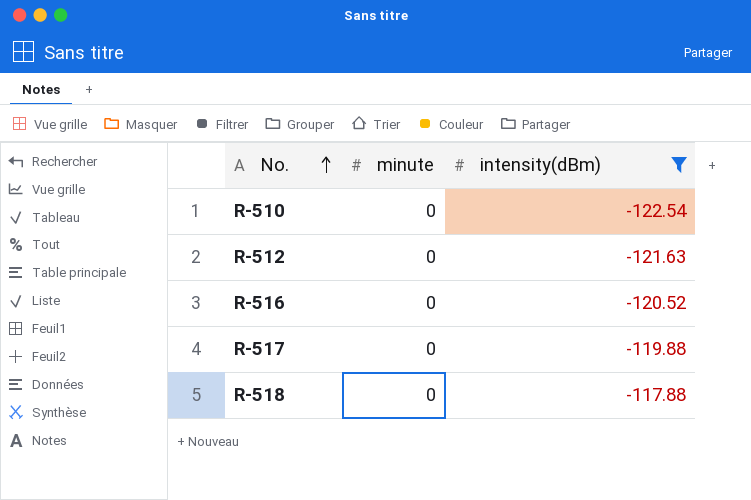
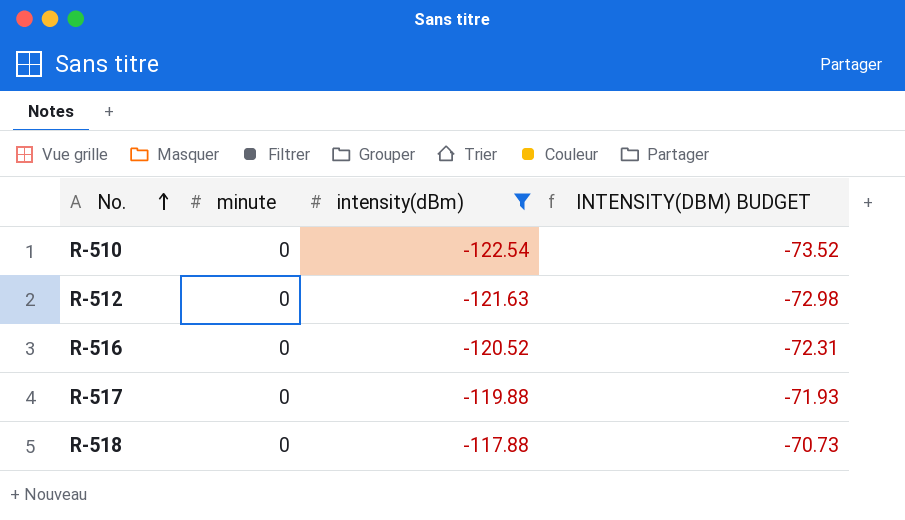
column INTENSITY(DBM) BUDGET | formula: none -> [intensity(dBm)] * 0.6

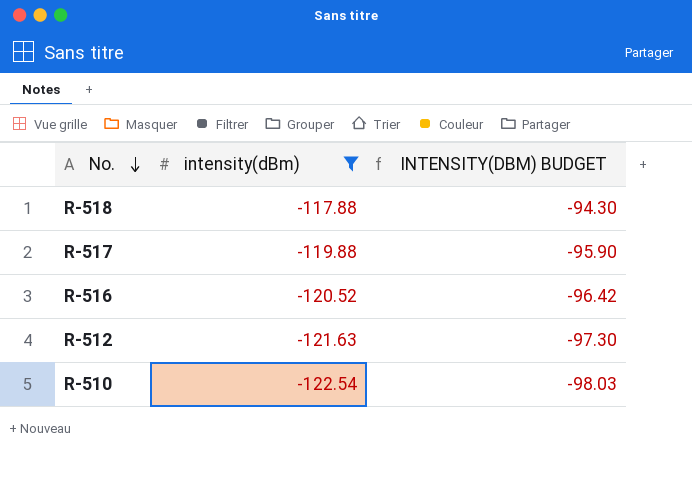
row order: No. ascending -> No. descending
column minute | position: 2 -> none
column INTENSITY(DBM) BUDGET | formula: [intensity(dBm)] * 0.6 -> [intensity(dBm)] * 0.8

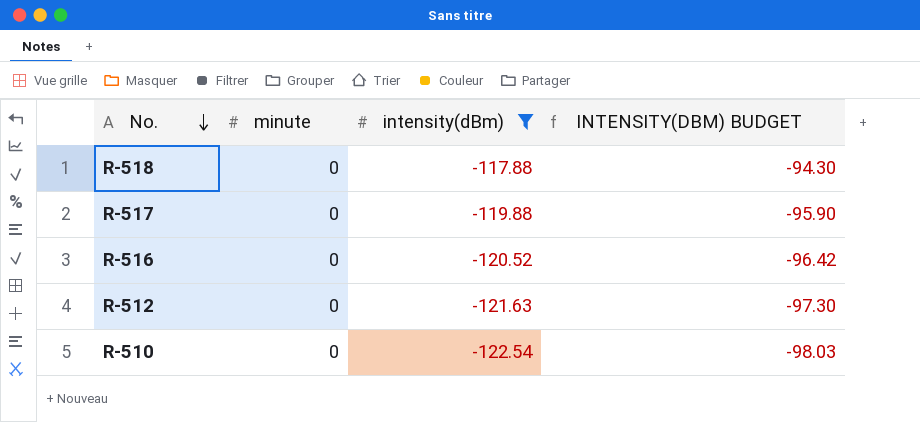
column minute | position: none -> 2

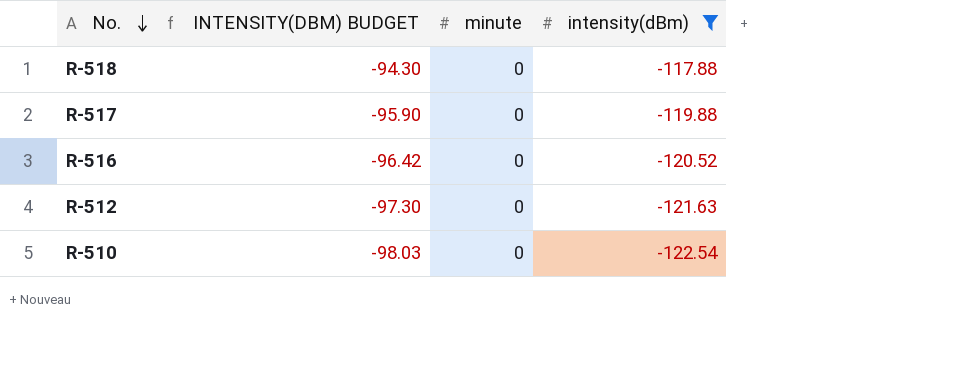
column INTENSITY(DBM) BUDGET | position: 4 -> 2

